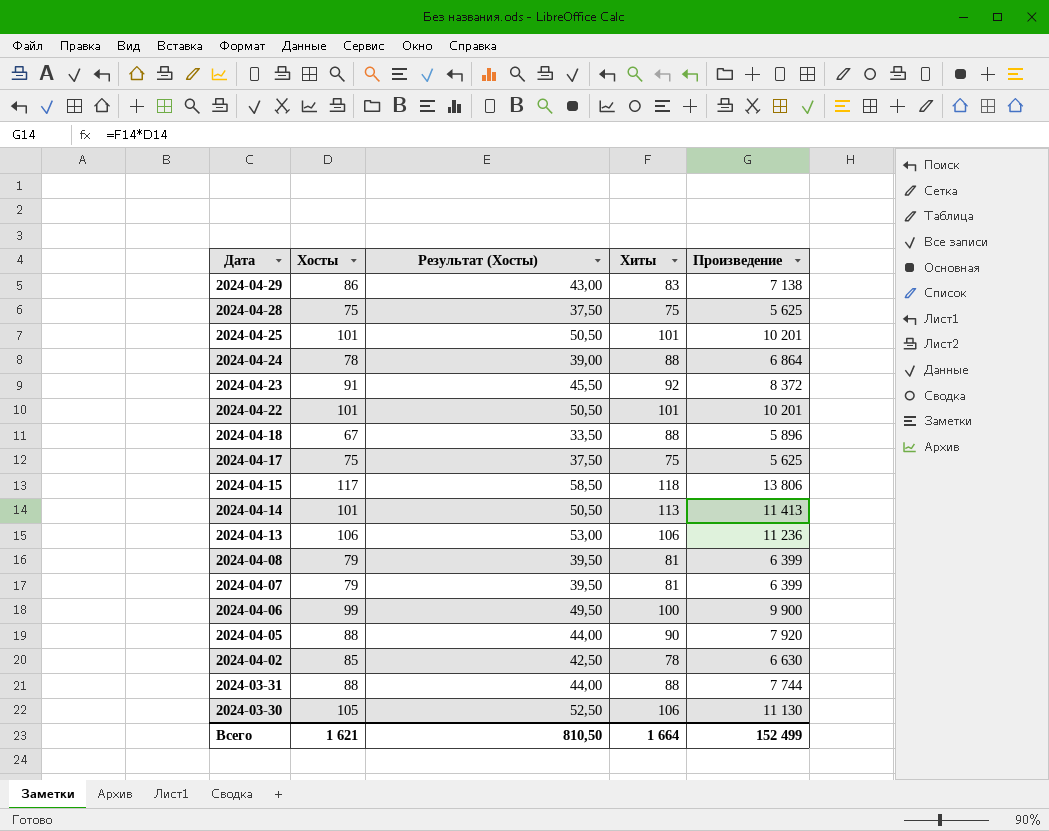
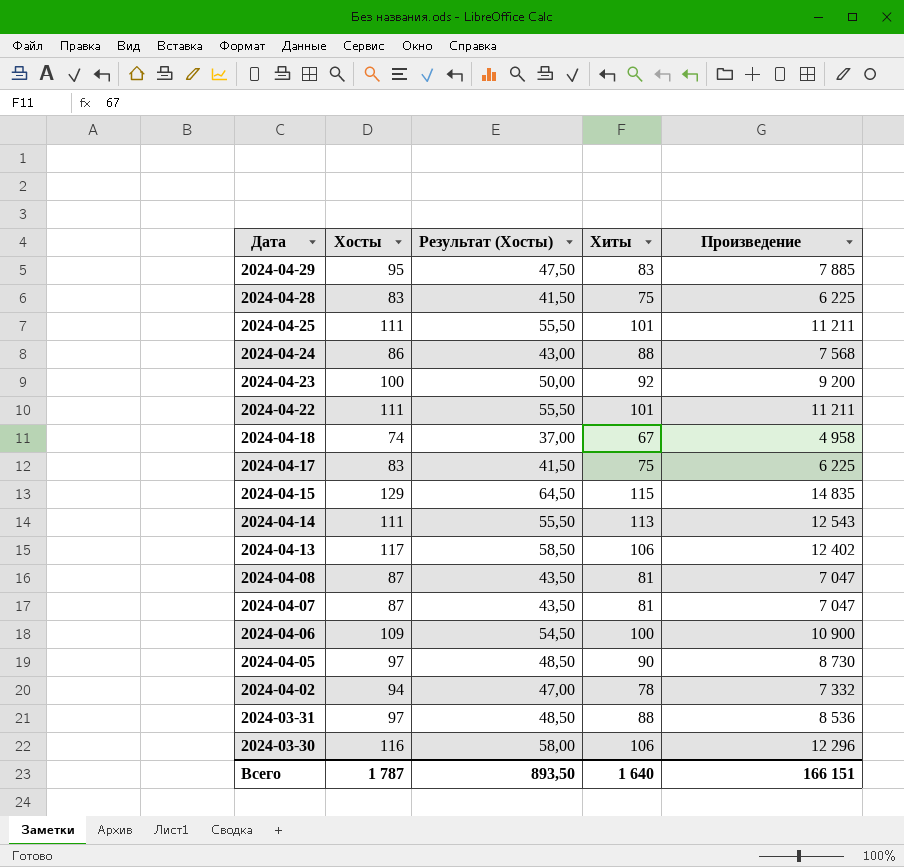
2024-04-29 | Хосты: 86 -> 95
2024-04-29 | Результат (Хосты): 43,00 -> 47,50
2024-04-29 | Произведение: 7 138 -> 7 885
2024-04-28 | Хосты: 75 -> 83
2024-04-28 | Результат (Хосты): 37,50 -> 41,50
2024-04-28 | Произведение: 5 625 -> 6 225
2024-04-25 | Хосты: 101 -> 111
2024-04-25 | Результат (Хосты): 50,50 -> 55,50
2024-04-25 | Произведение: 10 201 -> 11 211
2024-04-24 | Хосты: 78 -> 86
2024-04-24 | Результат (Хосты): 39,00 -> 43,00
2024-04-24 | Произведение: 6 864 -> 7 568
2024-04-23 | Хосты: 91 -> 100
2024-04-23 | Результат (Хосты): 45,50 -> 50,00
2024-04-23 | Произведение: 8 372 -> 9 200
2024-04-22 | Хосты: 101 -> 111
2024-04-22 | Результат (Хосты): 50,50 -> 55,50
2024-04-22 | Произведение: 10 201 -> 11 211
2024-04-18 | Хосты: 67 -> 74
2024-04-18 | Результат (Хосты): 33,50 -> 37,00
2024-04-18 | Хиты: 88 -> 67
2024-04-18 | Произведение: 5 896 -> 4 958
2024-04-17 | Хосты: 75 -> 83
2024-04-17 | Результат (Хосты): 37,50 -> 41,50
2024-04-17 | Произведение: 5 625 -> 6 225
2024-04-15 | Хосты: 117 -> 129
2024-04-15 | Результат (Хосты): 58,50 -> 64,50
2024-04-15 | Хиты: 118 -> 115
2024-04-15 | Произведение: 13 806 -> 14 835
2024-04-14 | Хосты: 101 -> 111
2024-04-14 | Результат (Хосты): 50,50 -> 55,50
2024-04-14 | Произведение: 11 413 -> 12 543
2024-04-13 | Хосты: 106 -> 117
2024-04-13 | Результат (Хосты): 53,00 -> 58,50
2024-04-13 | Произведение: 11 236 -> 12 402
2024-04-08 | Хосты: 79 -> 87
2024-04-08 | Результат (Хосты): 39,50 -> 43,50
2024-04-08 | Произведение: 6 399 -> 7 047
2024-04-07 | Хосты: 79 -> 87
2024-04-07 | Результат (Хосты): 39,50 -> 43,50
2024-04-07 | Произведение: 6 399 -> 7 047
2024-04-06 | Хосты: 99 -> 109
2024-04-06 | Результат (Хосты): 49,50 -> 54,50
2024-04-06 | Произведение: 9 900 -> 10 900
2024-04-05 | Хосты: 88 -> 97
2024-04-05 | Результат (Хосты): 44,00 -> 48,50
2024-04-05 | Произведение: 7 920 -> 8 730
2024-04-02 | Хосты: 85 -> 94
2024-04-02 | Результат (Хосты): 42,50 -> 47,00
2024-04-02 | Произведение: 6 630 -> 7 332
2024-03-31 | Хосты: 88 -> 97
2024-03-31 | Результат (Хосты): 44,00 -> 48,50
2024-03-31 | Произведение: 7 744 -> 8 536
2024-03-30 | Хосты: 105 -> 116
2024-03-30 | Результат (Хосты): 52,50 -> 58,00
2024-03-30 | Произведение: 11 130 -> 12 296
Всего | Хосты: 1 621 -> 1 787
Всего | Результат (Хосты): 810,50 -> 893,50
Всего | Хиты: 1 664 -> 1 640
Всего | Произведение: 152 499 -> 166 151

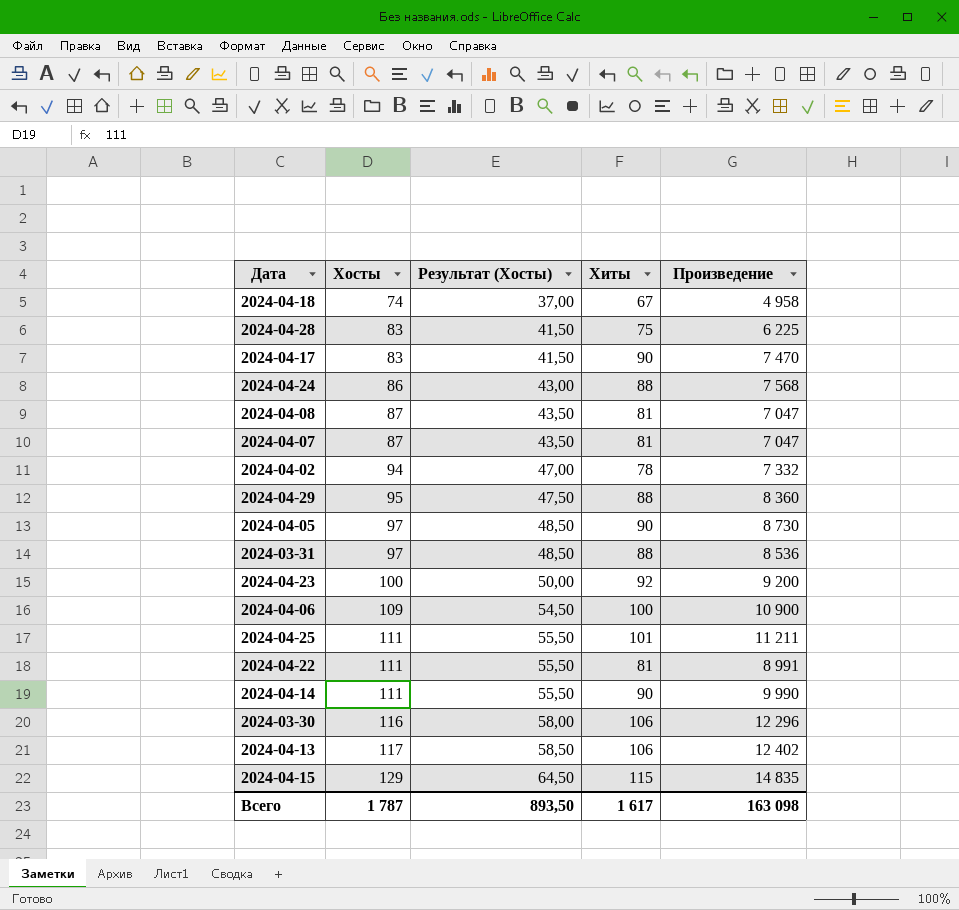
row order: Дата descending -> Хосты ascending
2024-04-17 | Хиты: 75 -> 90
2024-04-17 | Произведение: 6 225 -> 7 470
2024-04-29 | Хиты: 83 -> 88
2024-04-29 | Произведение: 7 885 -> 8 360
2024-04-22 | Хиты: 101 -> 81
2024-04-22 | Произведение: 11 211 -> 8 991
2024-04-14 | Хиты: 113 -> 90
2024-04-14 | Произведение: 12 543 -> 9 990
Всего | Хиты: 1 640 -> 1 617
Всего | Произведение: 166 151 -> 163 098

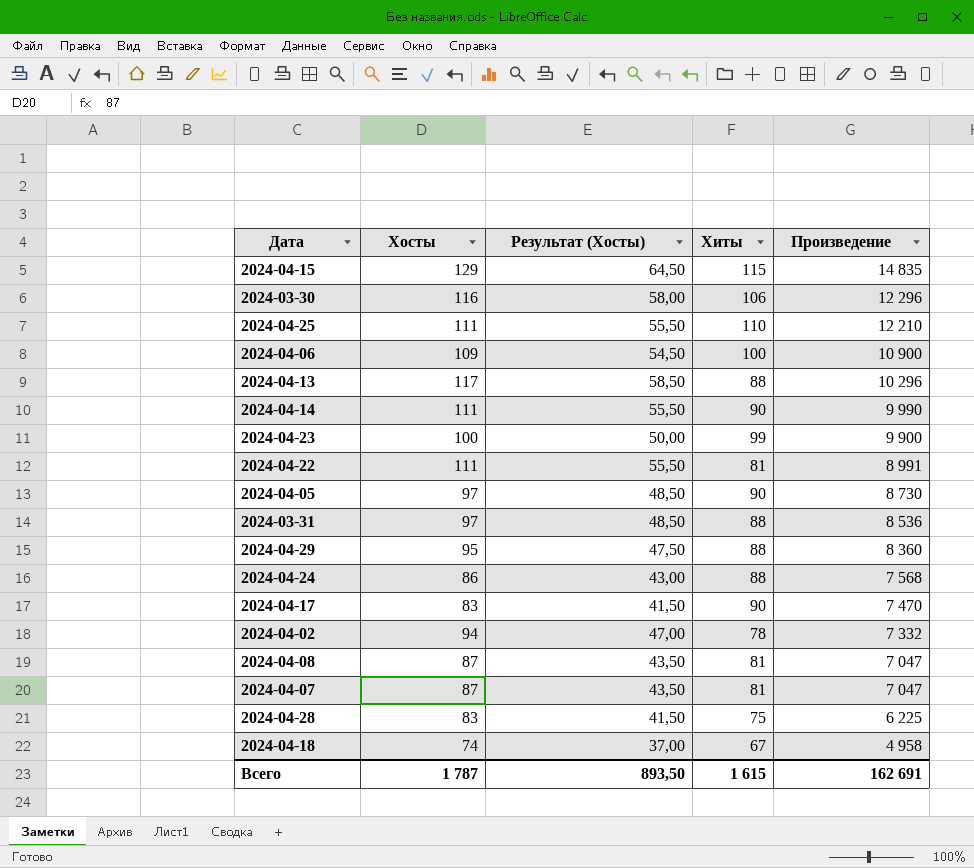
row order: Хосты ascending -> Произведение descending
2024-04-25 | Хиты: 101 -> 110
2024-04-25 | Произведение: 11 211 -> 12 210
2024-04-13 | Хиты: 106 -> 88
2024-04-13 | Произведение: 12 402 -> 10 296
2024-04-23 | Хиты: 92 -> 99
2024-04-23 | Произведение: 9 200 -> 9 900
Всего | Хиты: 1 617 -> 1 615
Всего | Произведение: 163 098 -> 162 691

